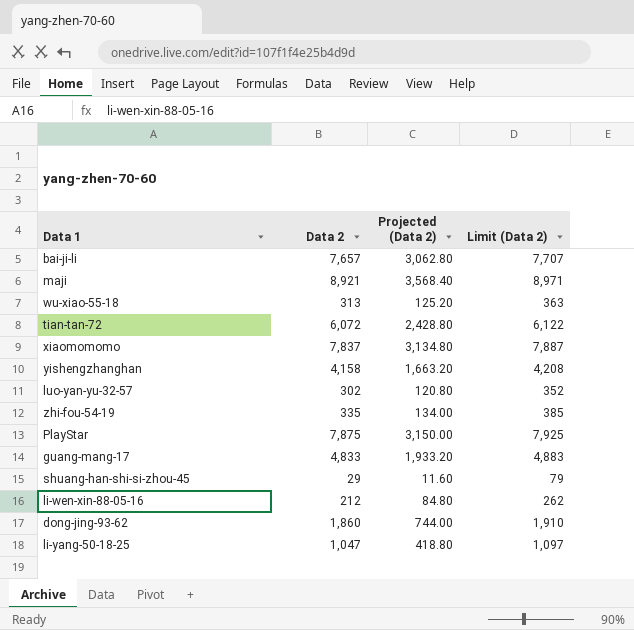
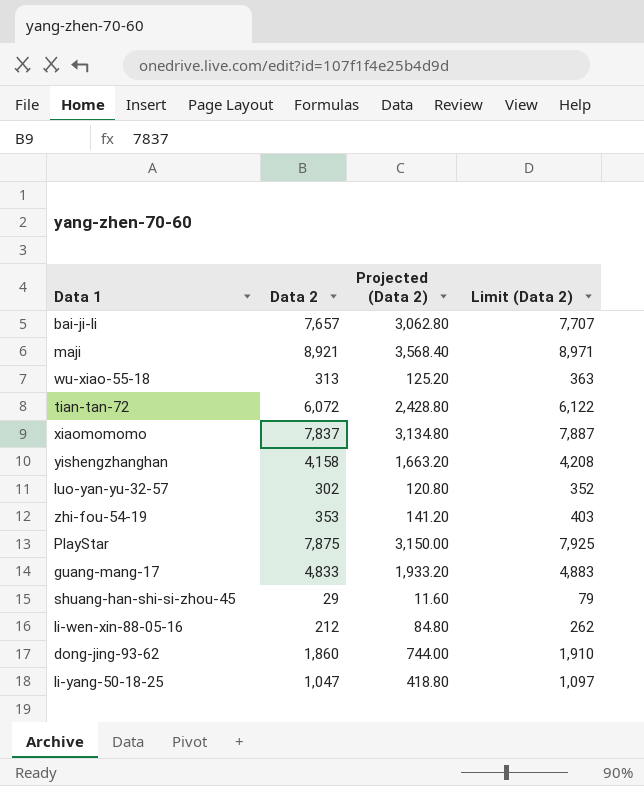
zhi-fou-54-19 | Data 2: 335 -> 353
zhi-fou-54-19 | Projected (Data 2): 134.00 -> 141.20
zhi-fou-54-19 | Limit (Data 2): 385 -> 403

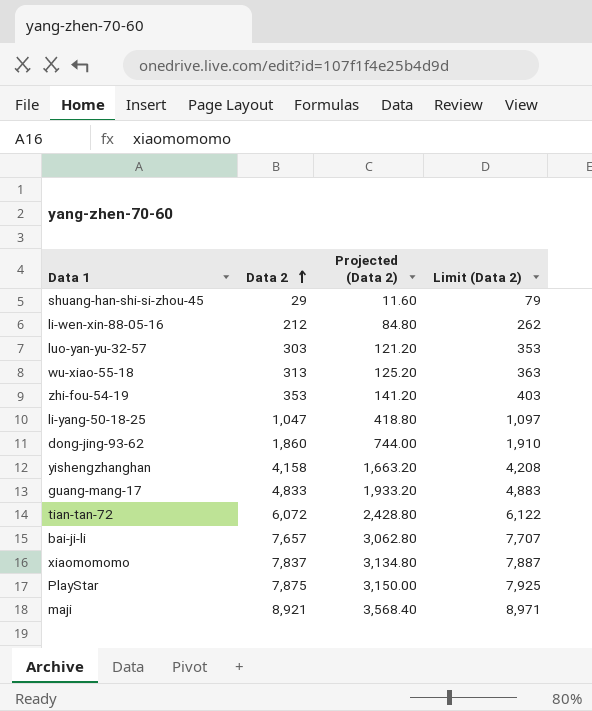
row order: none -> Data 2 ascending
luo-yan-yu-32-57 | Data 2: 302 -> 303
luo-yan-yu-32-57 | Projected (Data 2): 120.80 -> 121.20
luo-yan-yu-32-57 | Limit (Data 2): 352 -> 353

